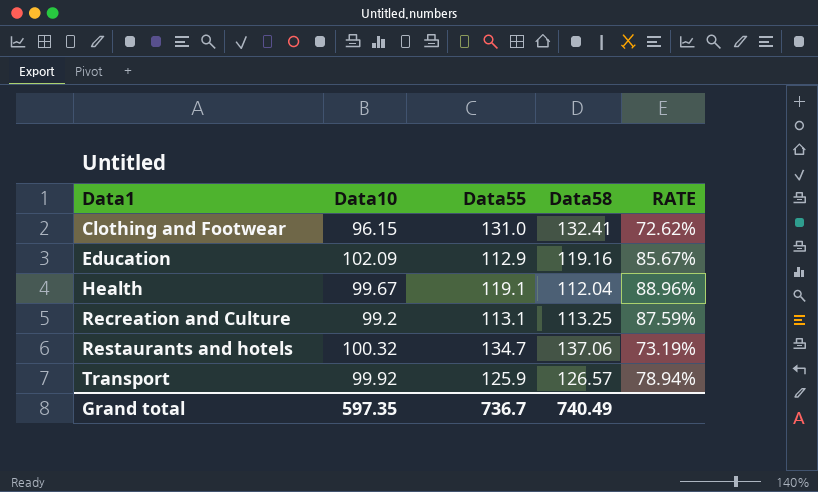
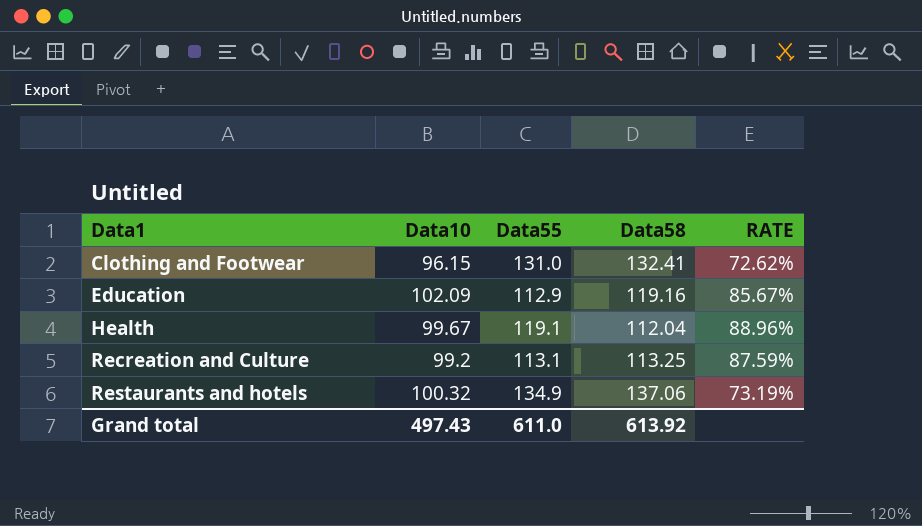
row Transport: 99.92 | 125.9 | 126.57 | 78.94% -> none
Restaurants and hotels | Data55: 134.7 -> 134.9
Grand total | Data10: 597.35 -> 497.43
Grand total | Data55: 736.7 -> 611.0
Grand total | Data58: 740.49 -> 613.92

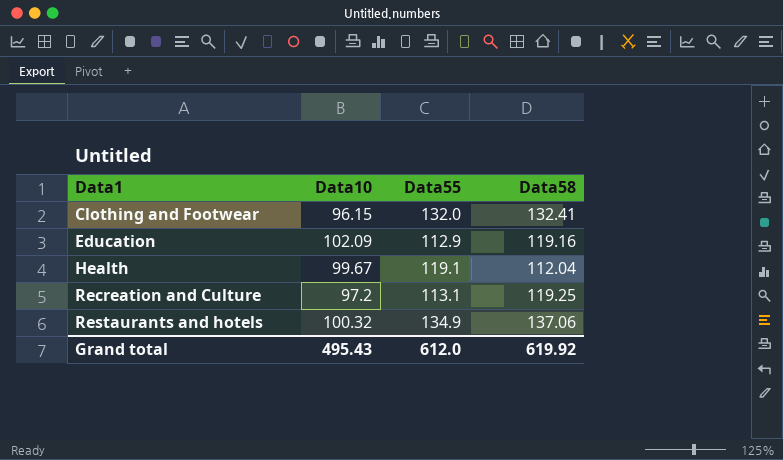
column RATE | formula: [Data10] / [Data58] -> none
Clothing and Footwear | Data55: 131.0 -> 132.0
Recreation and Culture | Data10: 99.2 -> 97.2
Recreation and Culture | Data58: 113.25 -> 119.25
Grand total | Data10: 497.43 -> 495.43
Grand total | Data55: 611.0 -> 612.0
Grand total | Data58: 613.92 -> 619.92

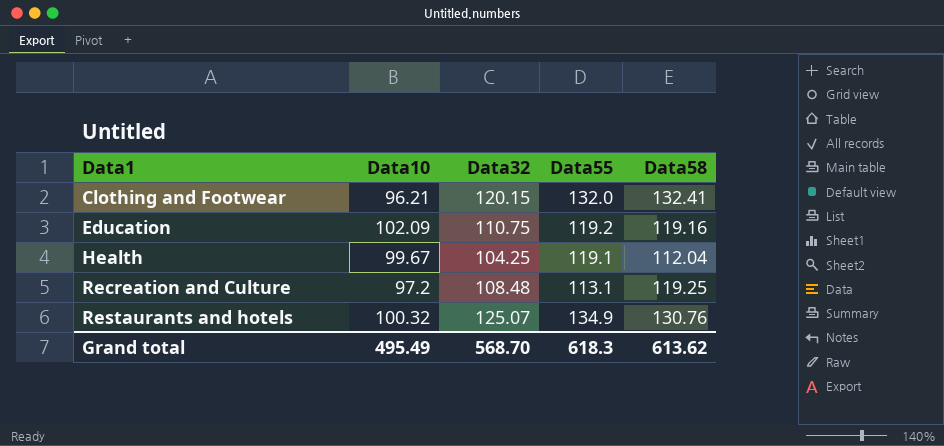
column Data32 | position: none -> 3
Clothing and Footwear | Data10: 96.15 -> 96.21
Education | Data55: 112.9 -> 119.2
Restaurants and hotels | Data58: 137.06 -> 130.76
Grand total | Data10: 495.43 -> 495.49
Grand total | Data55: 612.0 -> 618.3
Grand total | Data58: 619.92 -> 613.62

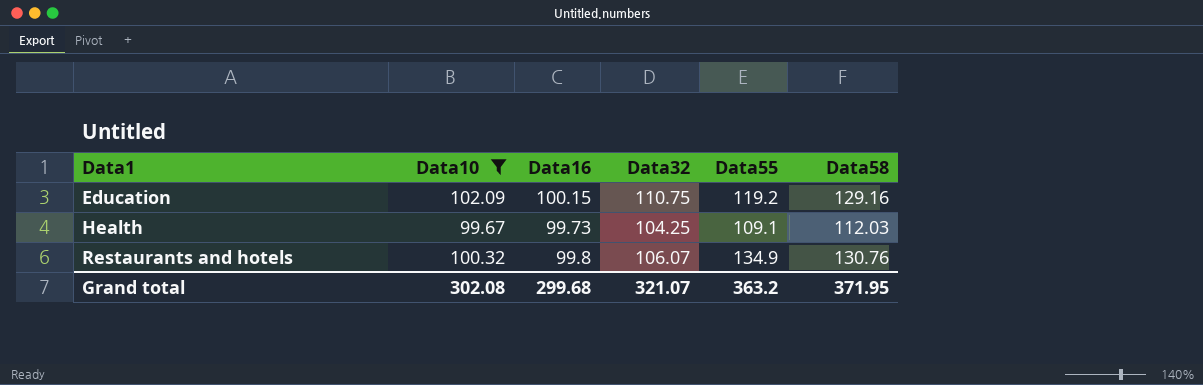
filter: none -> Data10 >= 99.67
column Data16 | position: none -> 3
Education | Data58: 119.16 -> 129.16
Health | Data55: 119.1 -> 109.1
Health | Data58: 112.04 -> 112.03
Restaurants and hotels | Data32: 125.07 -> 106.07
Grand total | Data10: 495.49 -> 302.08
Grand total | Data32: 568.70 -> 321.07
Grand total | Data55: 618.3 -> 363.2
Grand total | Data58: 613.62 -> 371.95

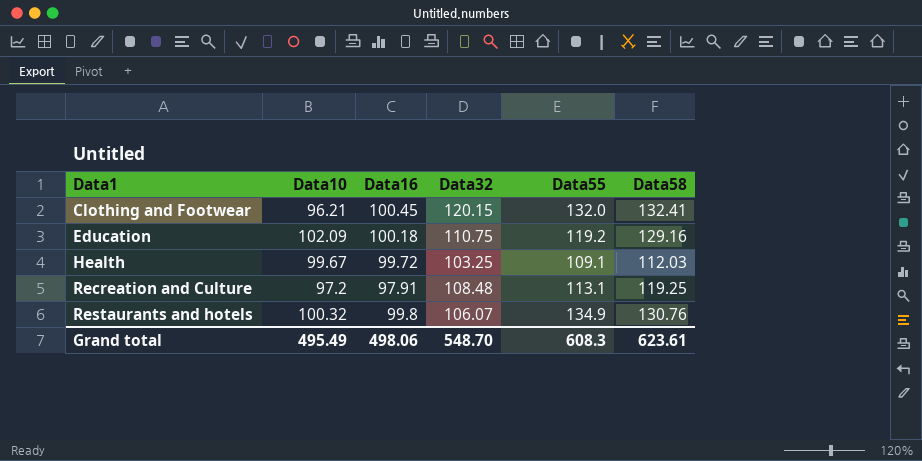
filter: Data10 >= 99.67 -> none
Education | Data16: 100.15 -> 100.18
Health | Data16: 99.73 -> 99.72
Health | Data32: 104.25 -> 103.25
Grand total | Data10: 302.08 -> 495.49
Grand total | Data16: 299.68 -> 498.06
Grand total | Data32: 321.07 -> 548.70
Grand total | Data55: 363.2 -> 608.3
Grand total | Data58: 371.95 -> 623.61

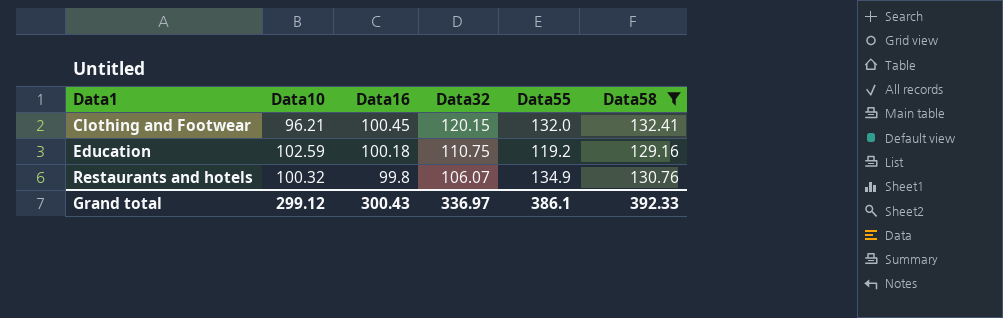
filter: none -> Data58 >= 129.16
Education | Data10: 102.09 -> 102.59
Grand total | Data10: 495.49 -> 299.12
Grand total | Data16: 498.06 -> 300.43
Grand total | Data32: 548.70 -> 336.97
Grand total | Data55: 608.3 -> 386.1
Grand total | Data58: 623.61 -> 392.33

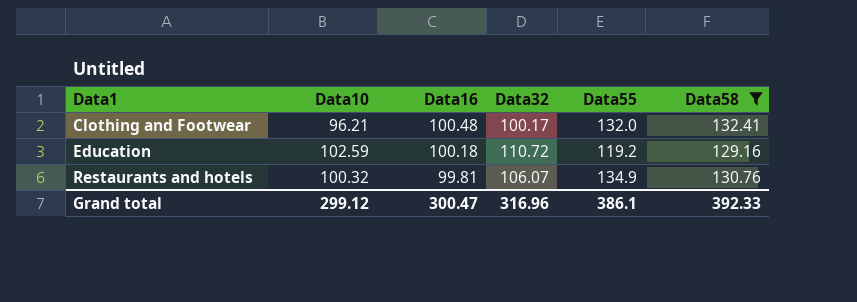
Clothing and Footwear | Data16: 100.45 -> 100.48
Clothing and Footwear | Data32: 120.15 -> 100.17
Education | Data32: 110.75 -> 110.72
Restaurants and hotels | Data16: 99.8 -> 99.81
Grand total | Data16: 300.43 -> 300.47
Grand total | Data32: 336.97 -> 316.96

